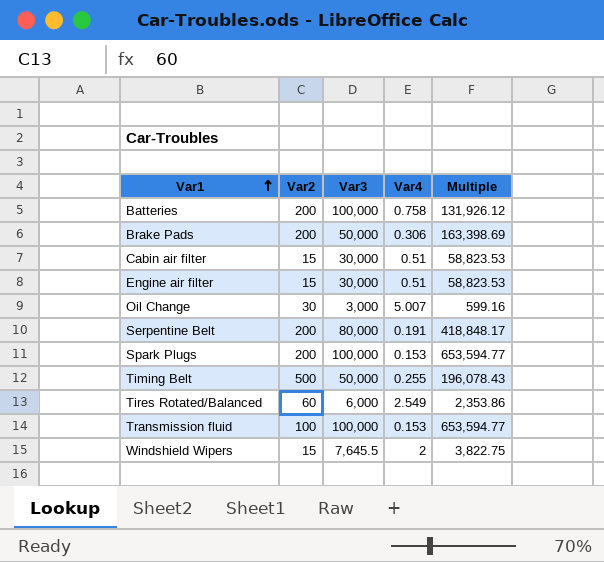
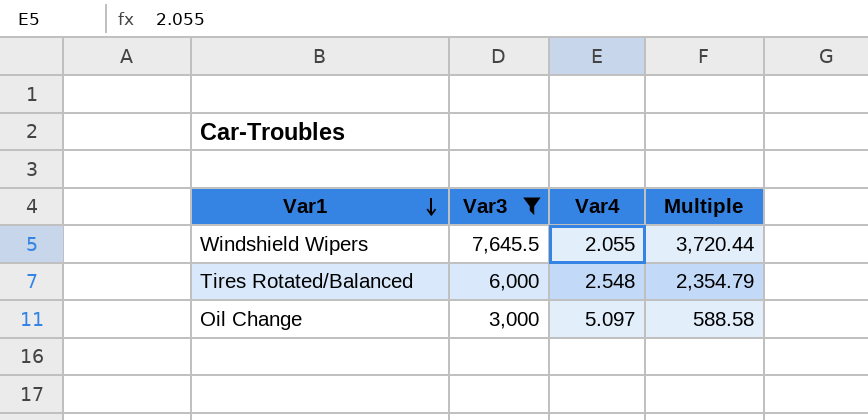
filter: none -> Var3 <= 7,645.5
row order: Var1 ascending -> Var1 descending
column Var2 | position: 2 -> none
Windshield Wipers | Var4: 2 -> 2.055
Windshield Wipers | Multiple: 3,822.75 -> 3,720.44
Tires Rotated/Balanced | Var4: 2.549 -> 2.548
Tires Rotated/Balanced | Multiple: 2,353.86 -> 2,354.79
Oil Change | Var4: 5.007 -> 5.097
Oil Change | Multiple: 599.16 -> 588.58

